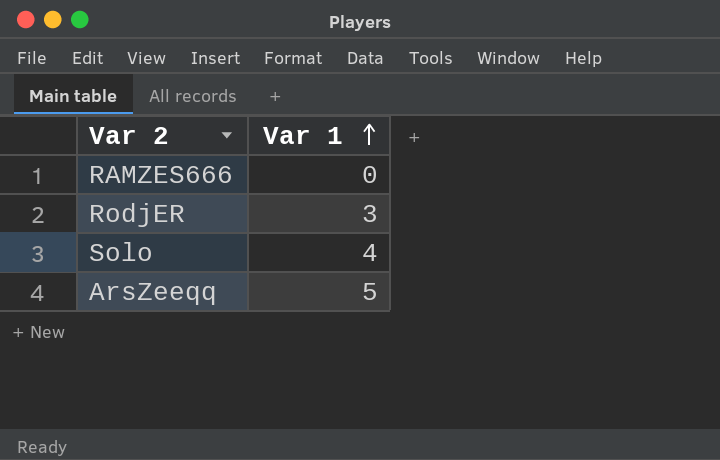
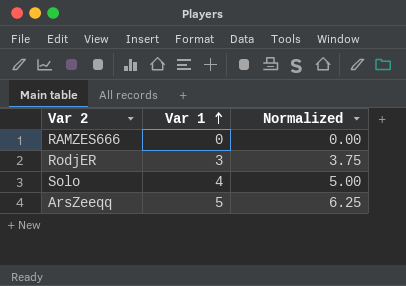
column Normalized | formula: none -> [Var 1] * 1.25

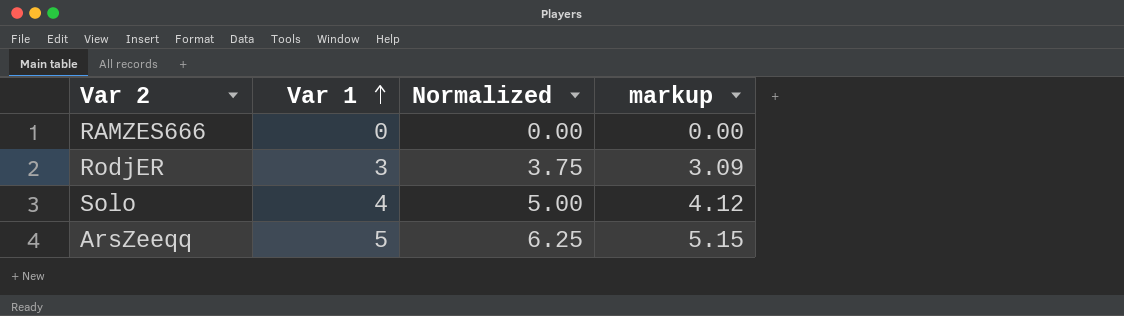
column markup | formula: none -> [Var 1] * 1.03

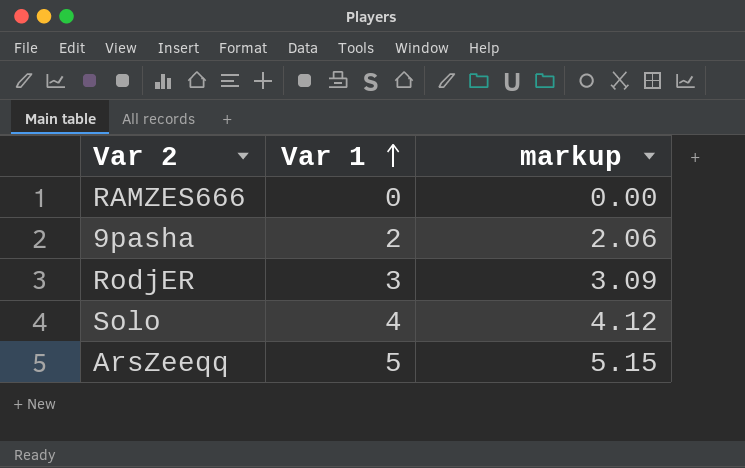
column Normalized | formula: [Var 1] * 1.25 -> none
row 9pasha: none -> 2 | 2.06

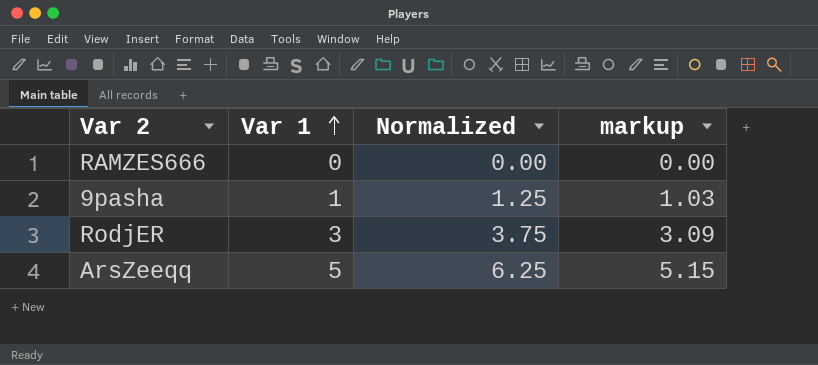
column Normalized | formula: none -> [Var 1] * 1.25
row Solo: 4 | 4.12 -> none
9pasha | Var 1: 2 -> 1
9pasha | markup: 2.06 -> 1.03

